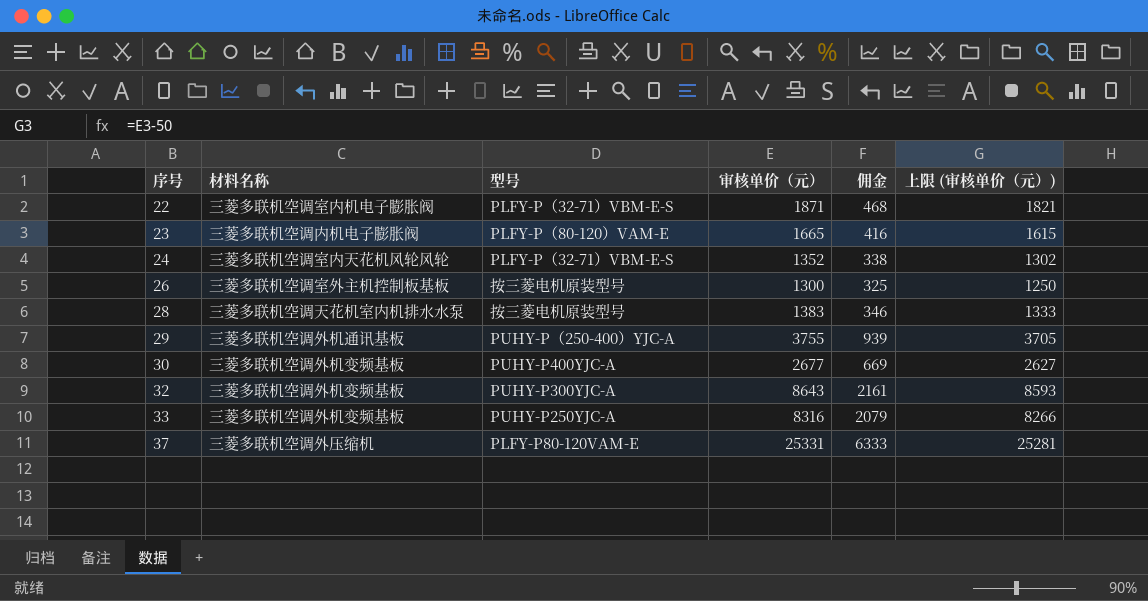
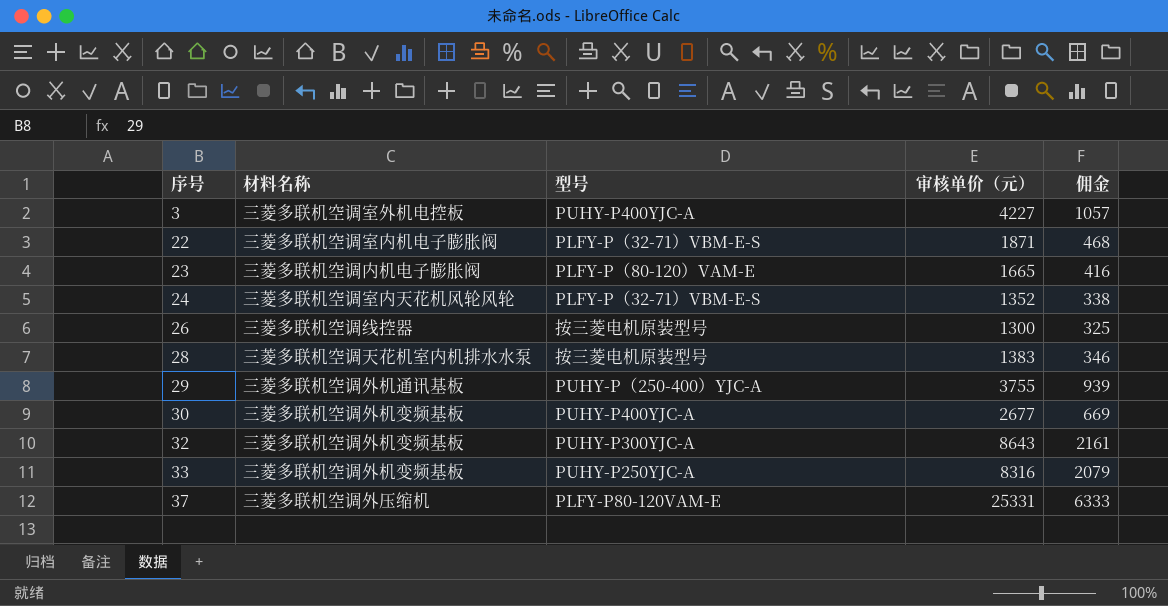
column 上限 (审核单价（元）) | formula: [审核单价（元）] - 50 -> none
row 3: none -> 三菱多联机空调室外机电控板 | PUHY-P400YJC-A | 4227 | 1057
26 | 材料名称: 三菱多联机空调室外主机控制板基板 -> 三菱多联机空调线控器

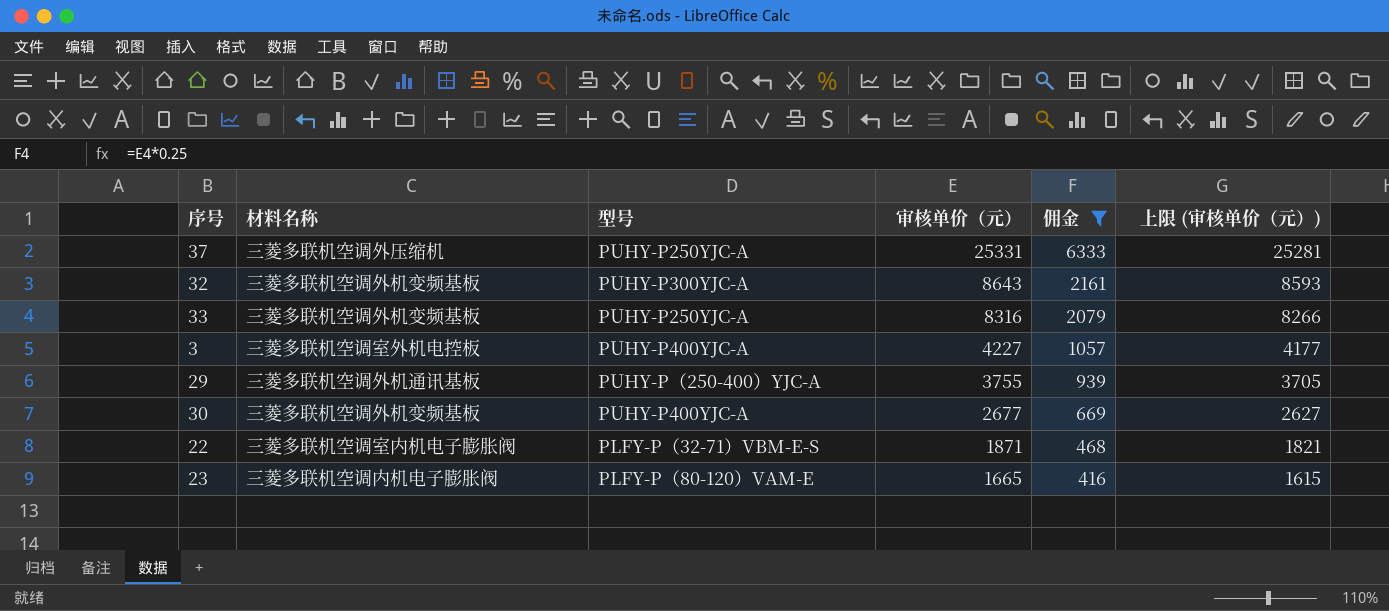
filter: none -> 佣金 >= 416
row order: 序号 ascending -> 审核单价（元） descending
column 上限 (审核单价（元）) | formula: none -> [审核单价（元）] - 50
37 | 型号: PLFY-P80-120VAM-E -> PUHY-P250YJC-A

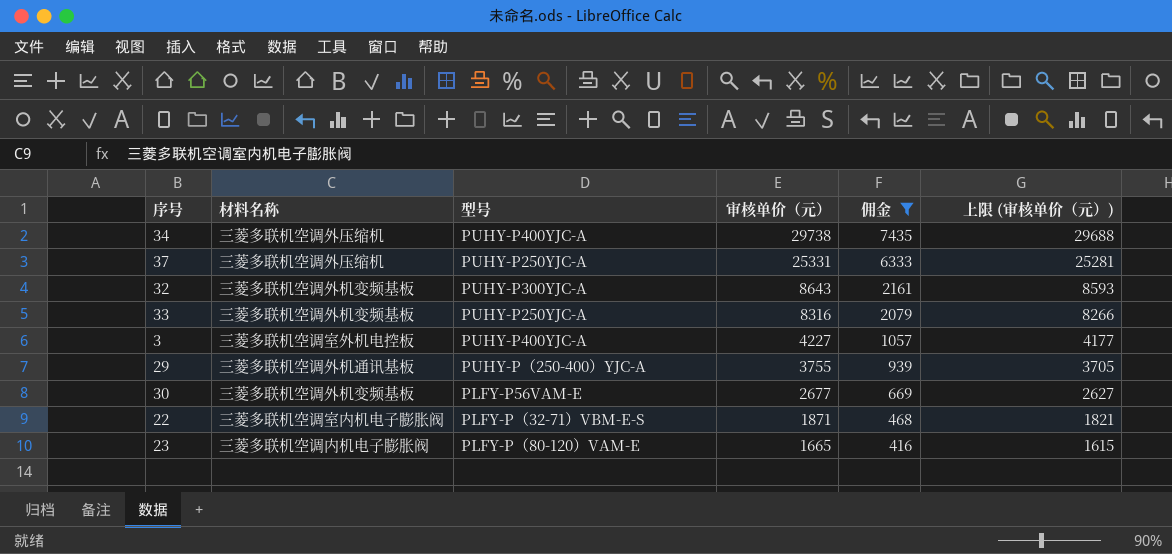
row 34: none -> 三菱多联机空调外压缩机 | PUHY-P400YJC-A | 29738 | 7435 | 29688
30 | 型号: PUHY-P400YJC-A -> PLFY-P56VAM-E

